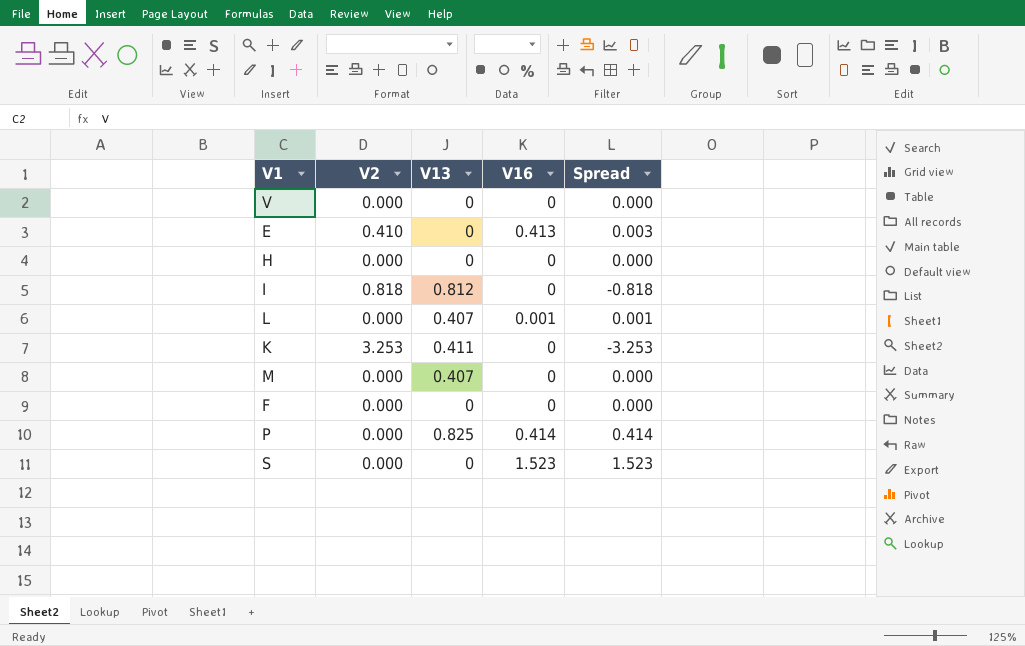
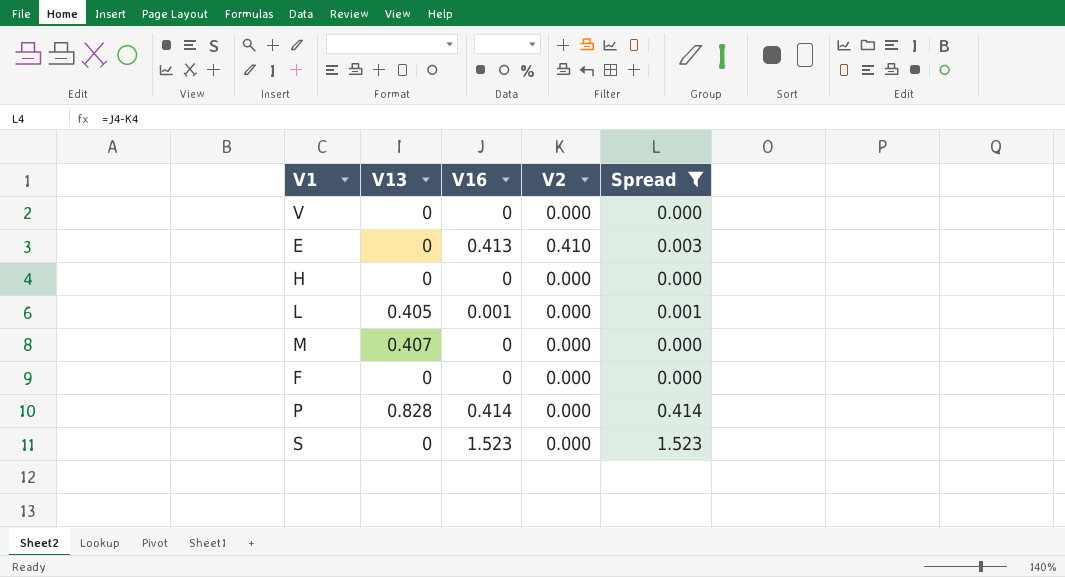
filter: none -> Spread >= 0.000
column V2 | position: 2 -> 4
L | V13: 0.407 -> 0.405
P | V13: 0.825 -> 0.828

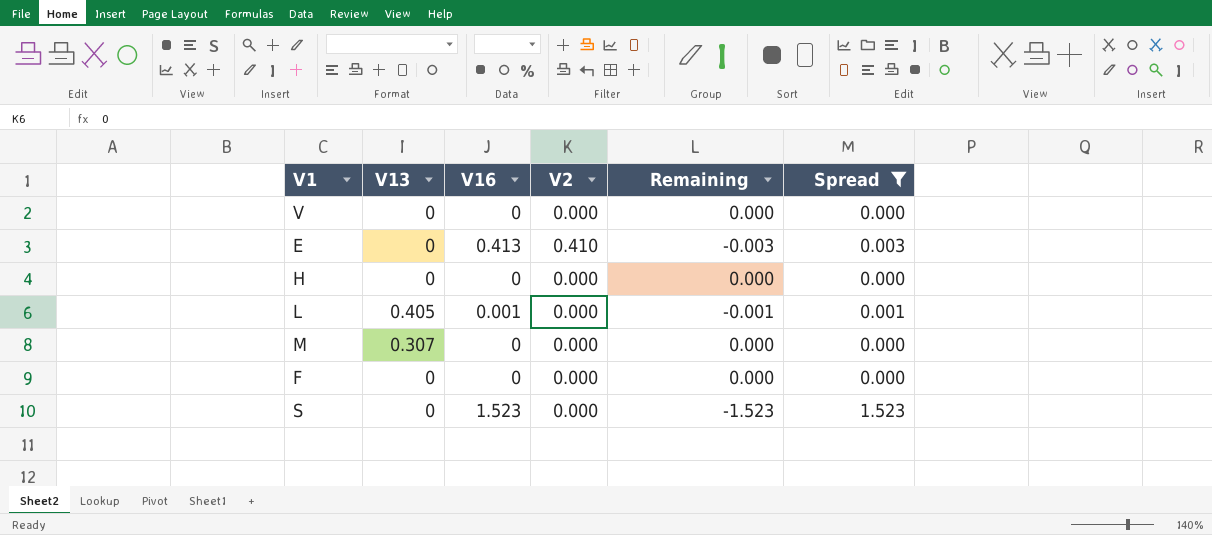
column Remaining | formula: none -> [V2] - [V16]
row P: 0.828 | 0.414 | 0.000 | 0.414 -> none
M | V13: 0.407 -> 0.307

